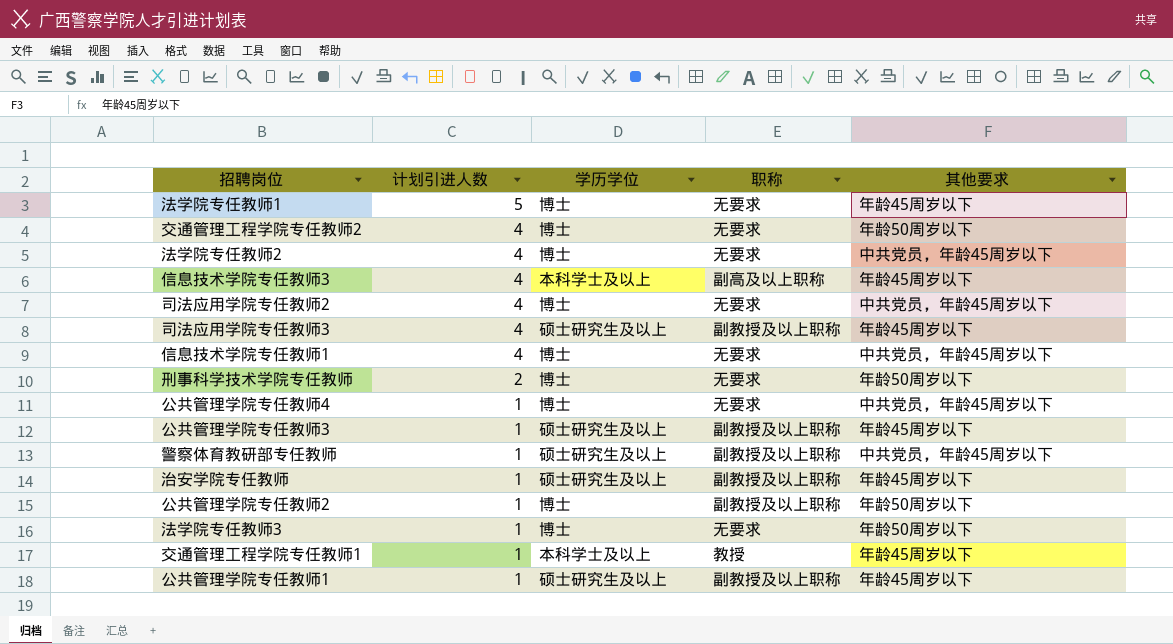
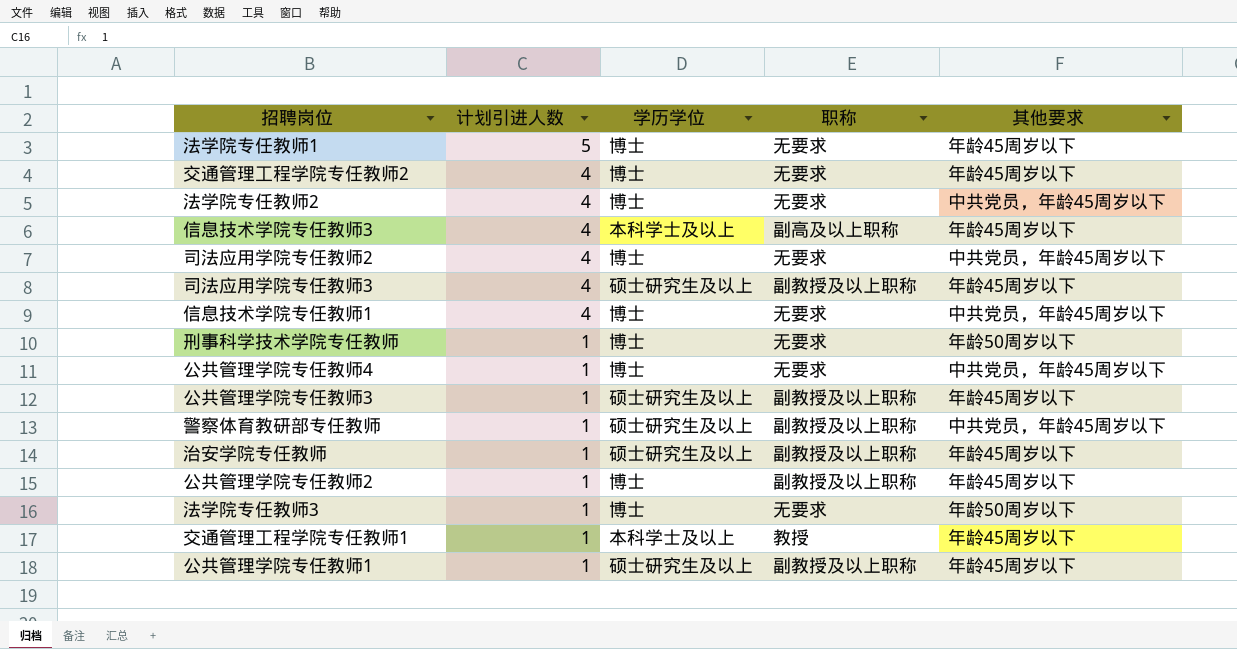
交通管理工程学院专任教师2 | 其他要求: 年龄50周岁以下 -> 年龄45周岁以下
刑事科学技术学院专任教师 | 计划引进人数: 2 -> 1
公共管理学院专任教师2 | 其他要求: 年龄50周岁以下 -> 年龄45周岁以下

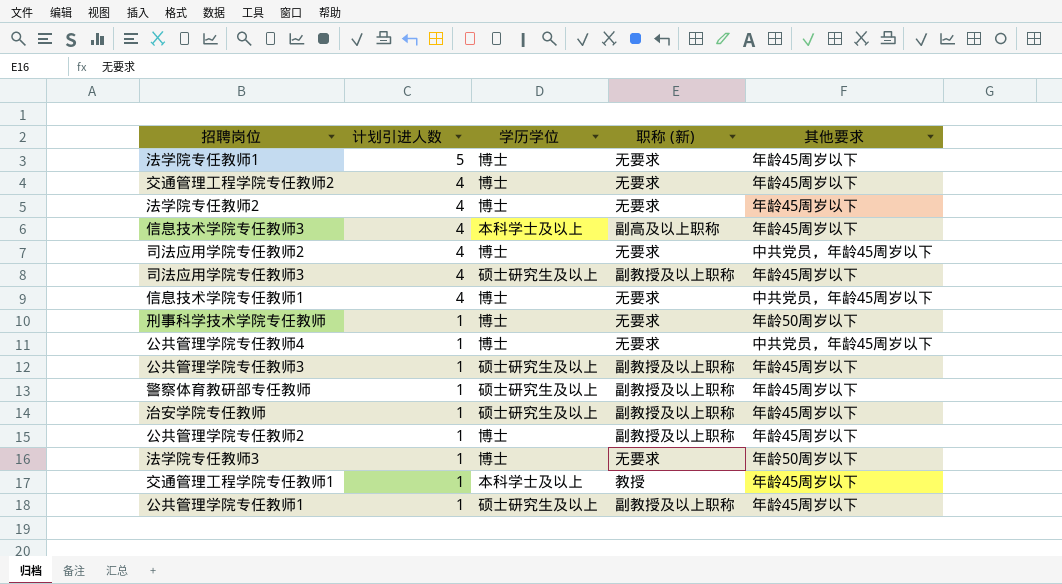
column name: 职称 -> 职称 (新)
法学院专任教师2 | 其他要求: 中共党员，年龄45周岁以下 -> 年龄45周岁以下
警察体育教研部专任教师 | 其他要求: 中共党员，年龄45周岁以下 -> 年龄45周岁以下

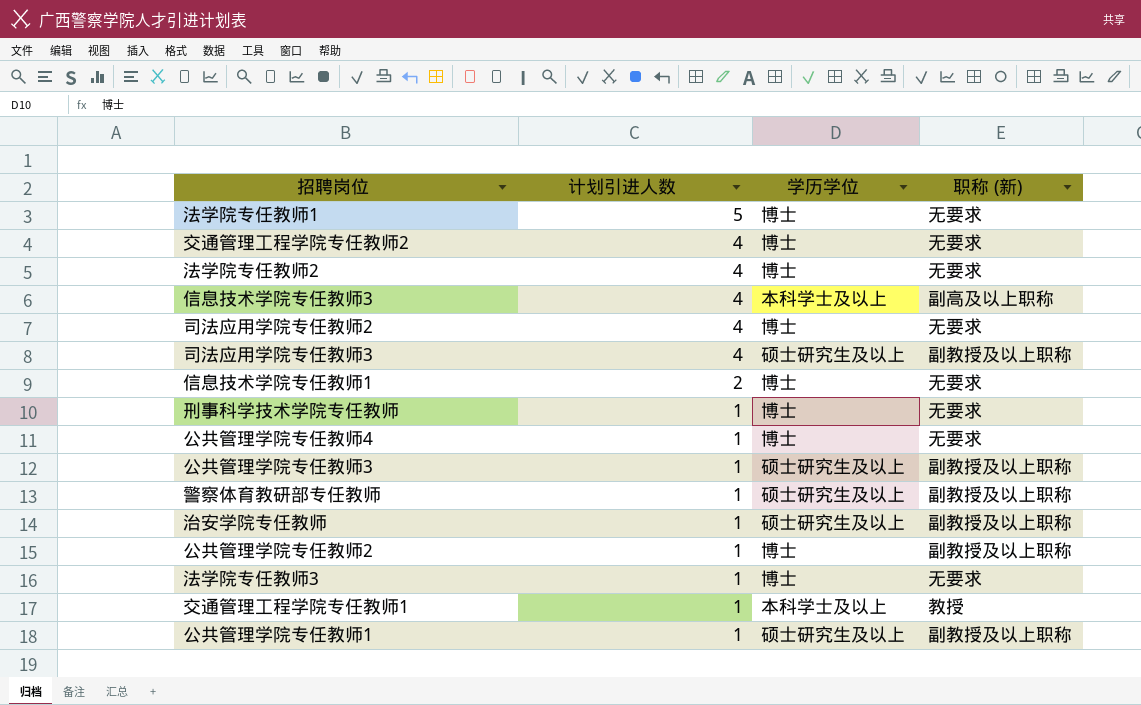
column 其他要求 | position: 5 -> none
信息技术学院专任教师1 | 计划引进人数: 4 -> 2

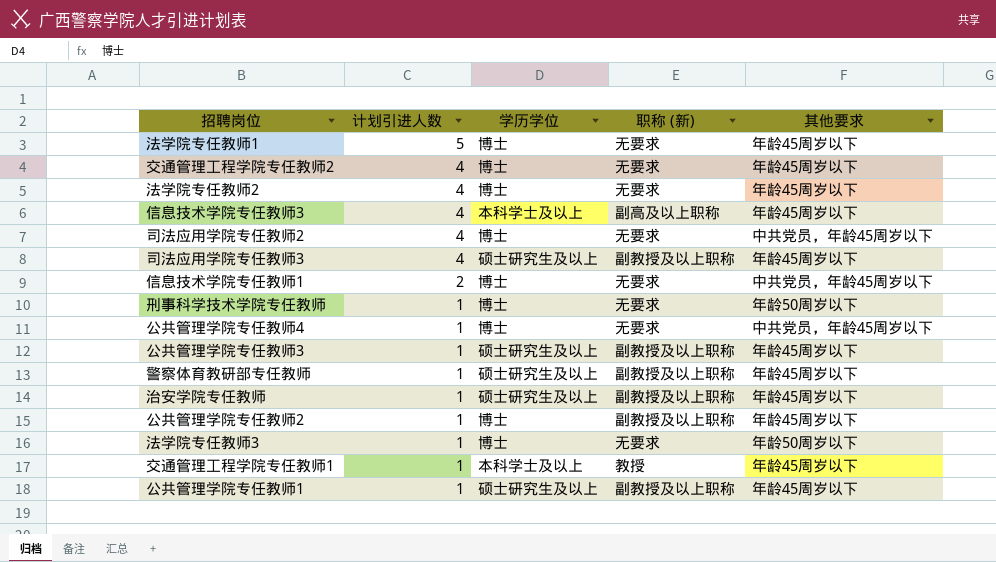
column 其他要求 | position: none -> 5

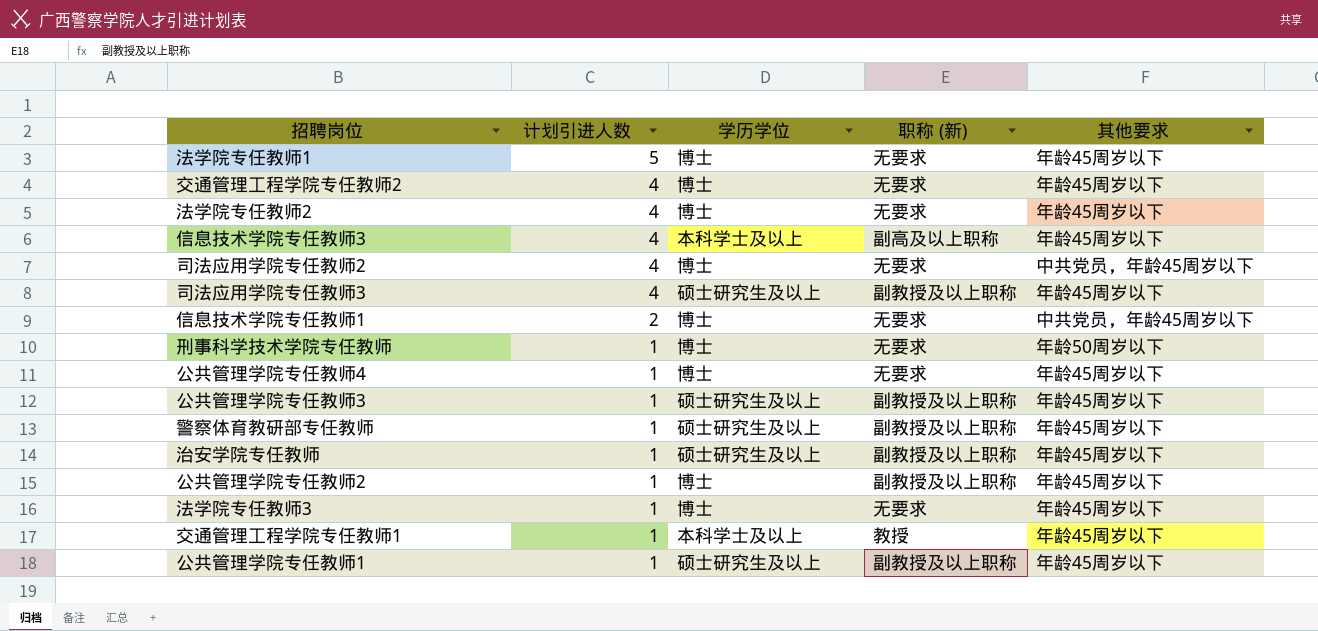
公共管理学院专任教师4 | 其他要求: 中共党员，年龄45周岁以下 -> 年龄45周岁以下
法学院专任教师3 | 其他要求: 年龄50周岁以下 -> 年龄45周岁以下

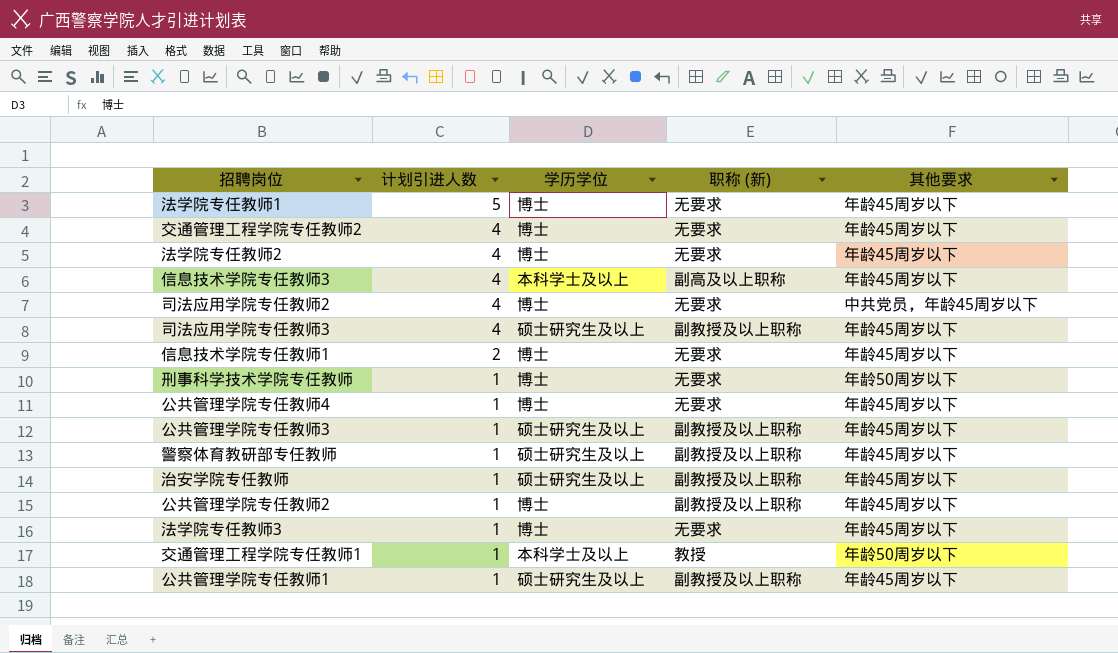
信息技术学院专任教师1 | 其他要求: 中共党员，年龄45周岁以下 -> 年龄45周岁以下
交通管理工程学院专任教师1 | 其他要求: 年龄45周岁以下 -> 年龄50周岁以下

